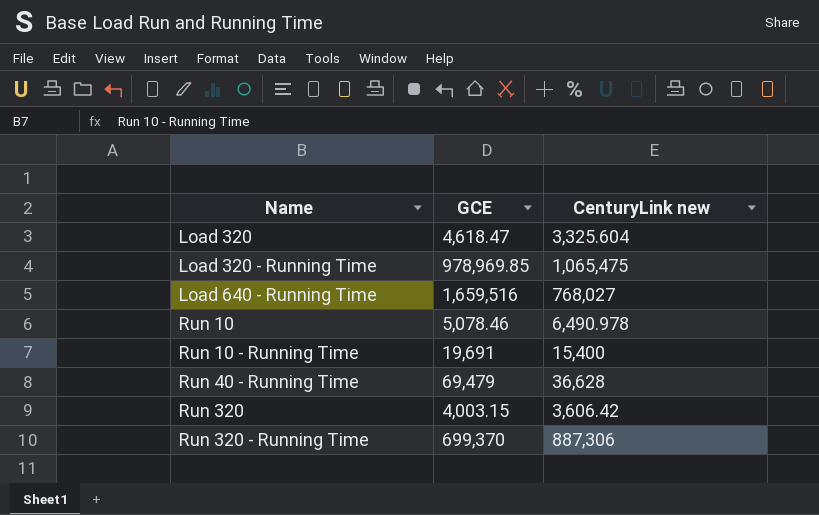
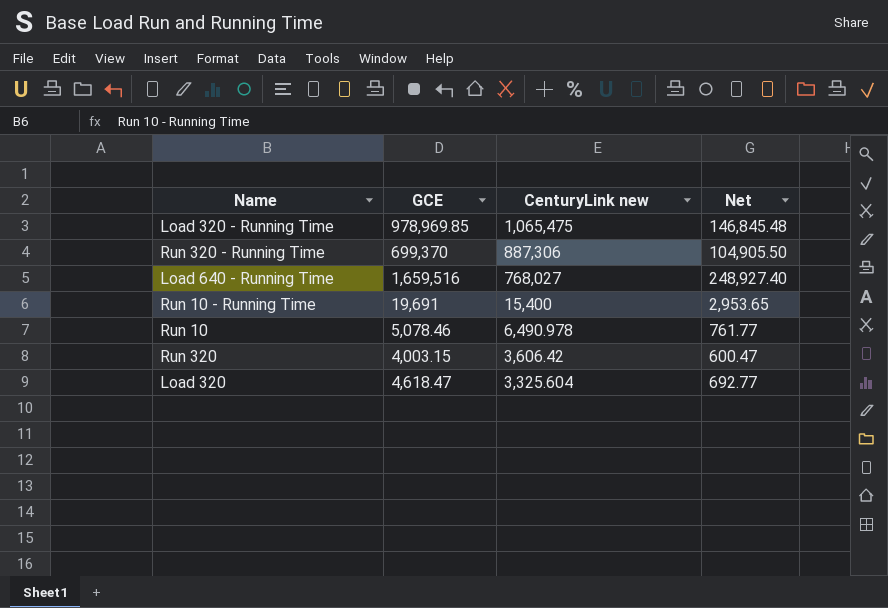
row order: Name ascending -> CenturyLink new descending
column Net | formula: none -> [GCE] * 0.15
row Run 40 - Running Time: 69,479 | 36,628 -> none

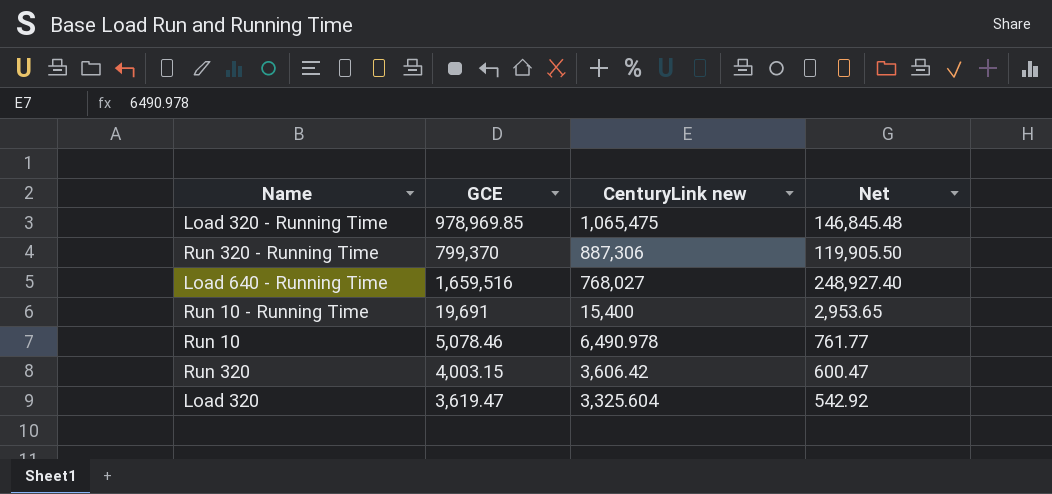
Run 320 - Running Time | GCE: 699,370 -> 799,370
Run 320 - Running Time | Net: 104,905.50 -> 119,905.50
Load 320 | GCE: 4,618.47 -> 3,619.47
Load 320 | Net: 692.77 -> 542.92

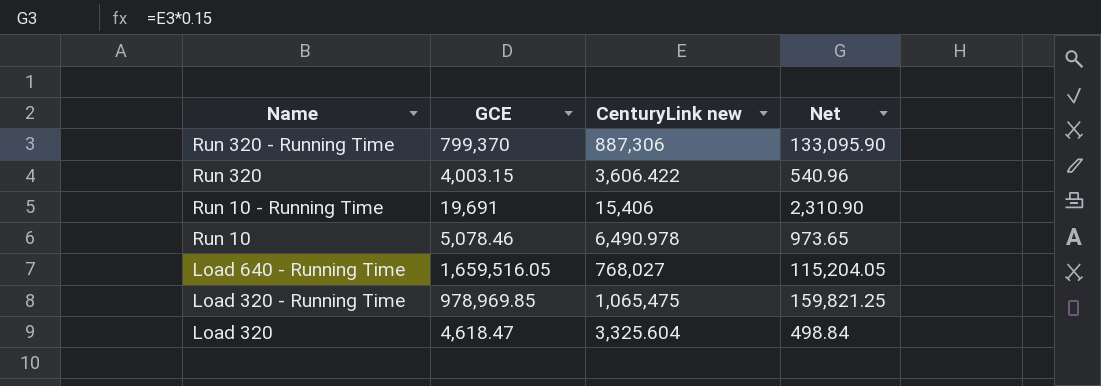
row order: CenturyLink new descending -> Name descending
column Net | formula: [GCE] * 0.15 -> [CenturyLink new] * 0.15
Run 320 | CenturyLink new: 3,606.42 -> 3,606.422
Run 10 - Running Time | CenturyLink new: 15,400 -> 15,406
Load 640 - Running Time | GCE: 1,659,516 -> 1,659,516.05
Load 320 | GCE: 3,619.47 -> 4,618.47

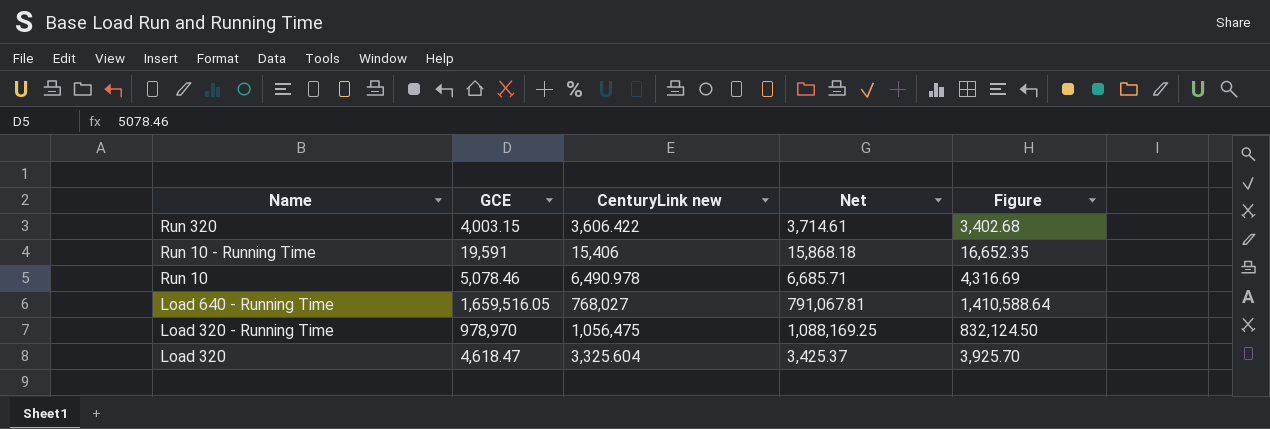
column Net | formula: [CenturyLink new] * 0.15 -> [CenturyLink new] * 1.03
column Figure | formula: none -> [GCE] * 0.85
row Run 320 - Running Time: 799,370 | 887,306 | 133,095.90 -> none
Run 10 - Running Time | GCE: 19,691 -> 19,591
Load 320 - Running Time | GCE: 978,969.85 -> 978,970
Load 320 - Running Time | CenturyLink new: 1,065,475 -> 1,056,475

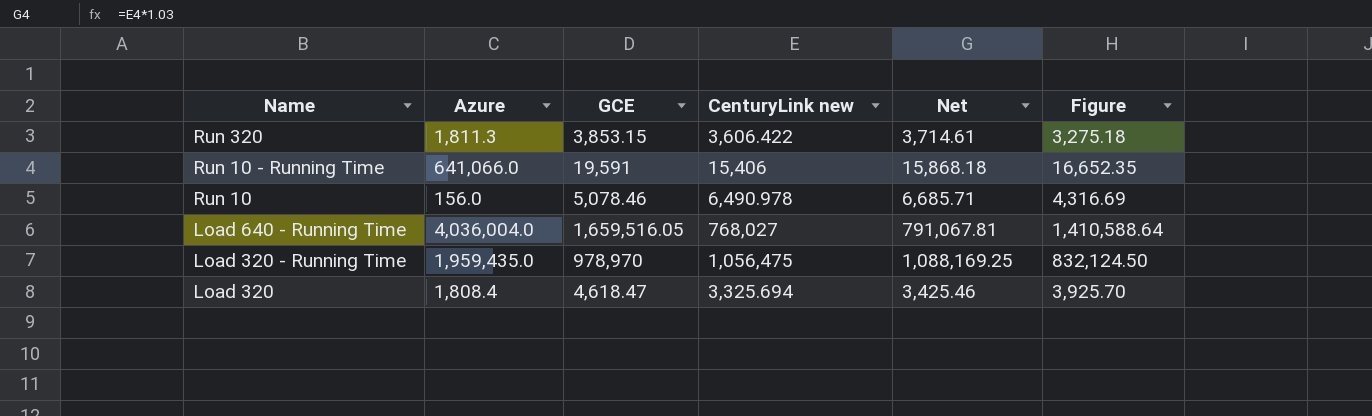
column Azure | position: none -> 2
Run 320 | GCE: 4,003.15 -> 3,853.15
Run 320 | Figure: 3,402.68 -> 3,275.18
Load 320 | CenturyLink new: 3,325.604 -> 3,325.694
Load 320 | Net: 3,425.37 -> 3,425.46

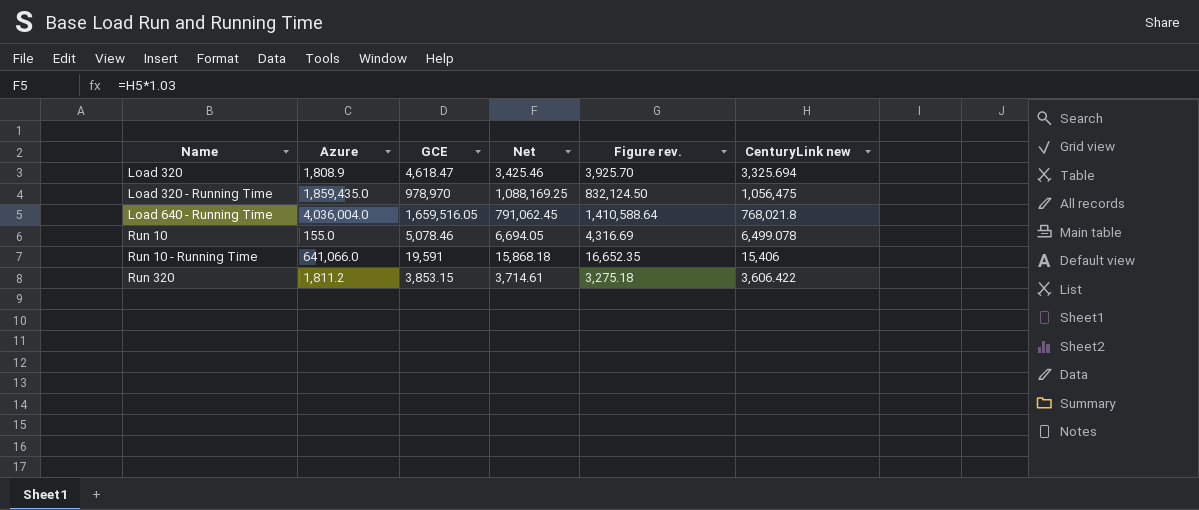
row order: Name descending -> Name ascending
column name: Figure -> Figure rev.
column CenturyLink new | position: 4 -> 6
Load 320 | Azure: 1,808.4 -> 1,808.9
Load 320 - Running Time | Azure: 1,959,435.0 -> 1,859,435.0
Load 640 - Running Time | Net: 791,067.81 -> 791,062.45
Load 640 - Running Time | CenturyLink new: 768,027 -> 768,021.8
Run 10 | Azure: 156.0 -> 155.0
Run 10 | Net: 6,685.71 -> 6,694.05
Run 10 | CenturyLink new: 6,490.978 -> 6,499.078
Run 320 | Azure: 1,811.3 -> 1,811.2

